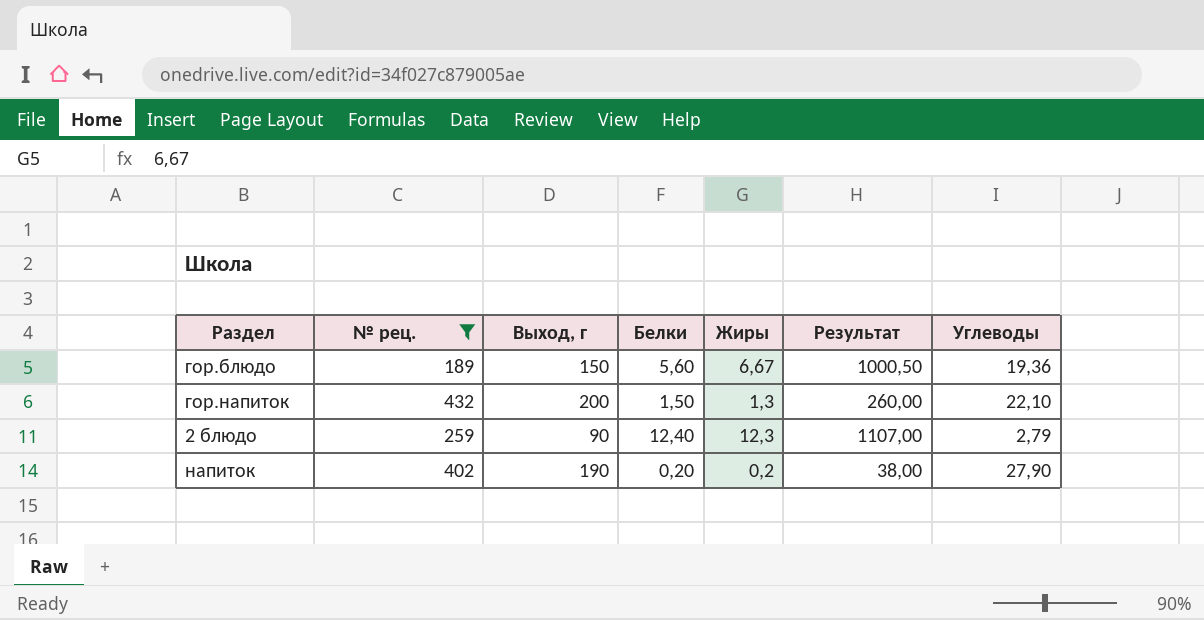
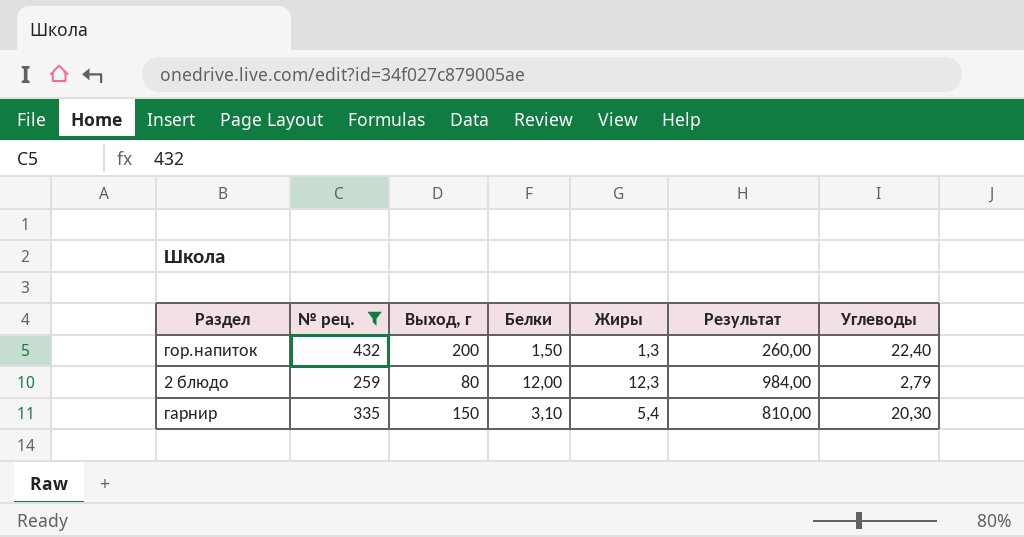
row гор.блюдо: 189 | 150 | 5,60 | 6,67 | 1000,50 | 19,36 -> none
row напиток: 402 | 190 | 0,20 | 0,2 | 38,00 | 27,90 -> none
гор.напиток | Углеводы: 22,10 -> 22,40
2 блюдо | Выход, г: 90 -> 80
2 блюдо | Белки: 12,40 -> 12,00
2 блюдо | Результат: 1107,00 -> 984,00
row гарнир: none -> 335 | 150 | 3,10 | 5,4 | 810,00 | 20,30

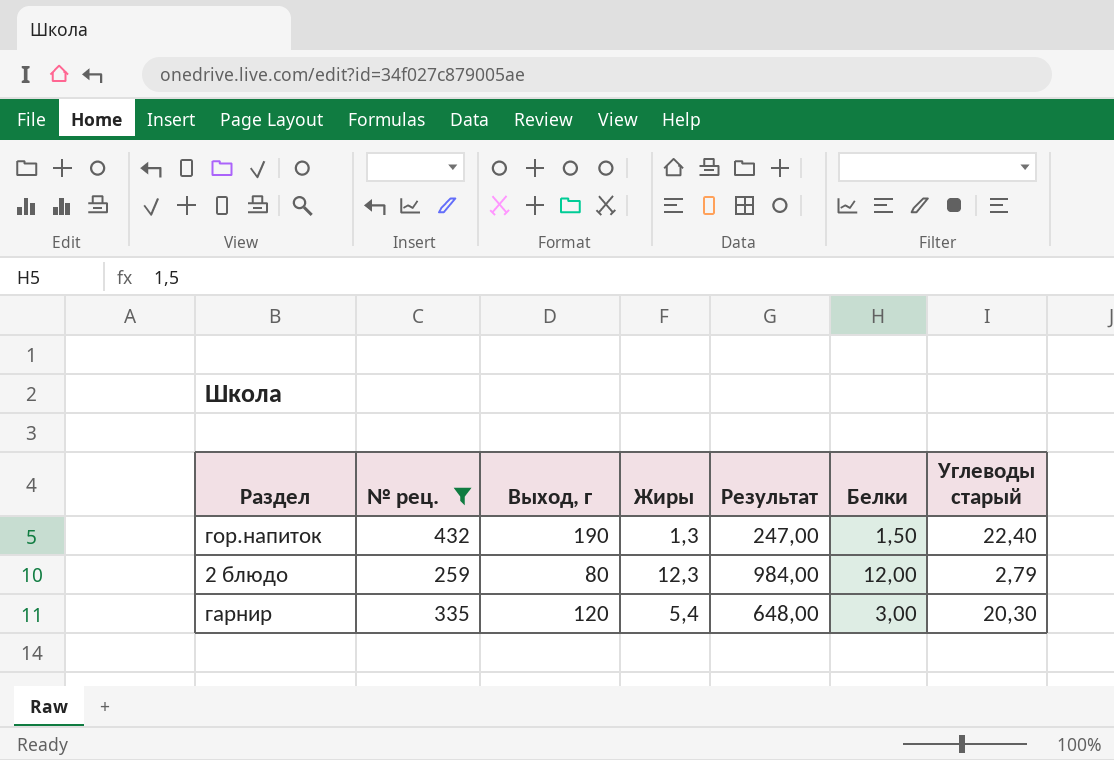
column Белки | position: 4 -> 6
column name: Углеводы -> Углеводы старый
гор.напиток | Выход, г: 200 -> 190
гор.напиток | Результат: 260,00 -> 247,00
гарнир | Выход, г: 150 -> 120
гарнир | Результат: 810,00 -> 648,00
гарнир | Белки: 3,10 -> 3,00

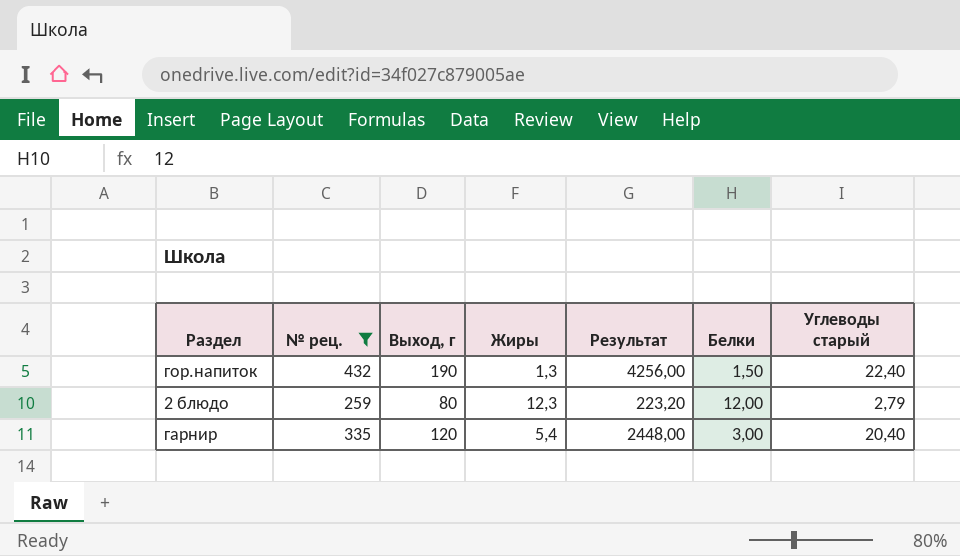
column Результат | formula: [Выход, г] * [Жиры] -> [Выход, г] * [Углеводы старый]
гарнир | Углеводы старый: 20,30 -> 20,40

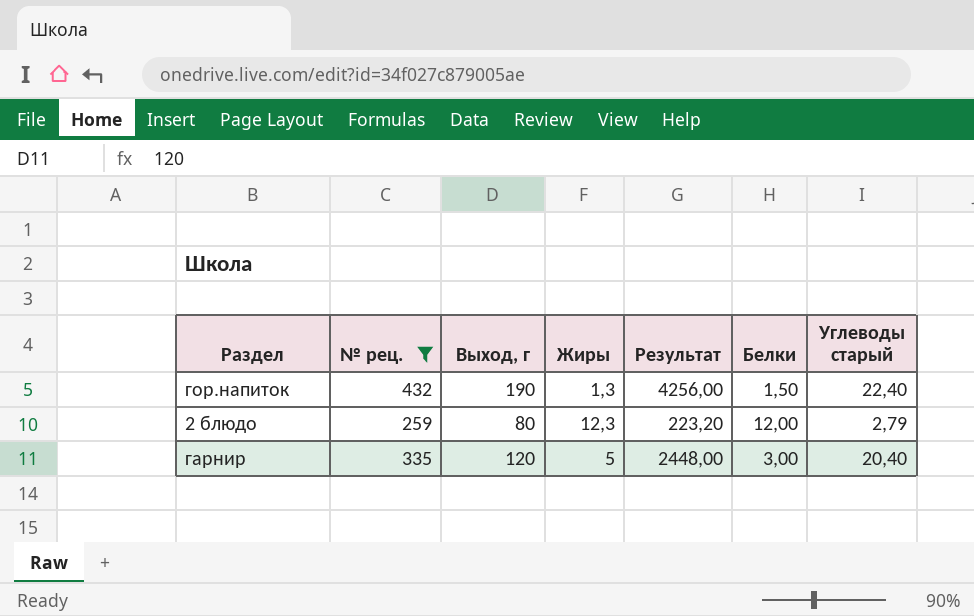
гарнир | Жиры: 5,4 -> 5

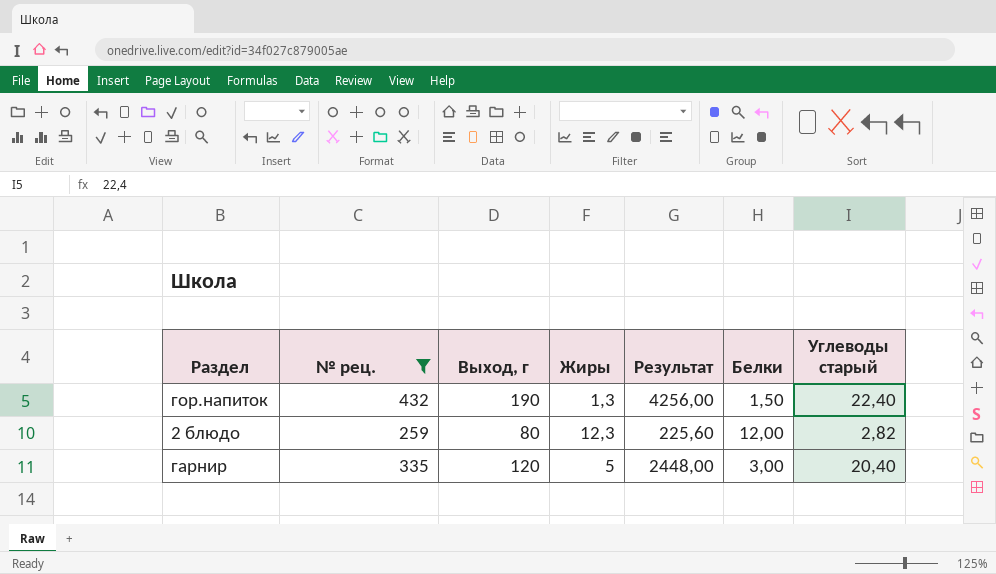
2 блюдо | Результат: 223,20 -> 225,60
2 блюдо | Углеводы старый: 2,79 -> 2,82

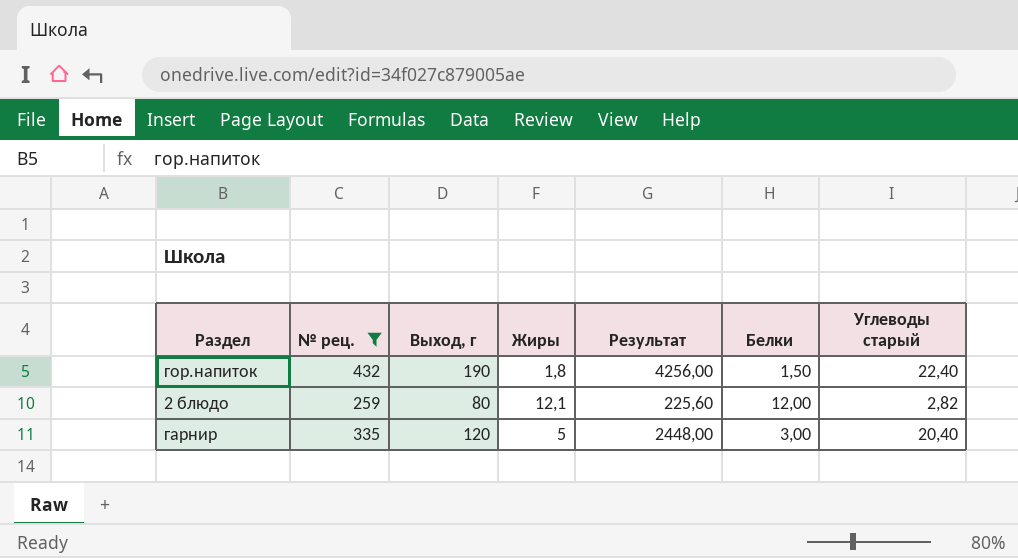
гор.напиток | Жиры: 1,3 -> 1,8
2 блюдо | Жиры: 12,3 -> 12,1

